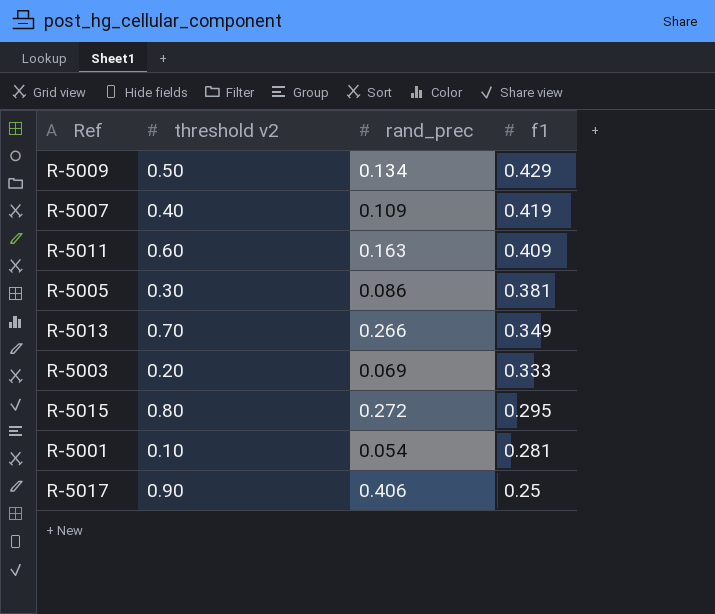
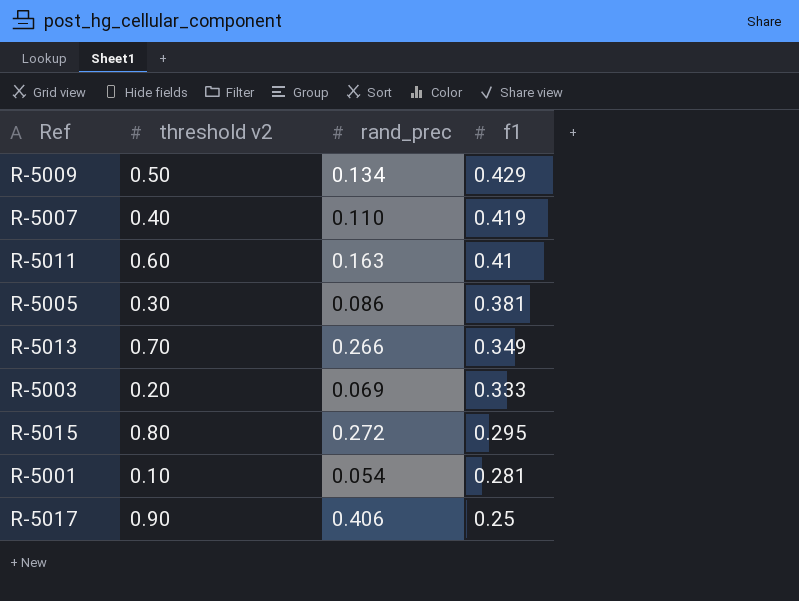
R-5007 | rand_prec: 0.109 -> 0.110
R-5011 | f1: 0.409 -> 0.41

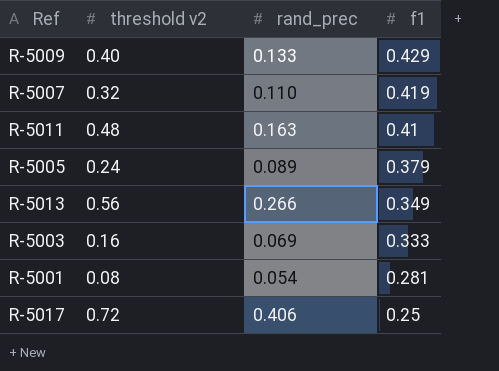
row R-5015: 0.80 | 0.272 | 0.295 -> none
R-5009 | threshold v2: 0.50 -> 0.40
R-5009 | rand_prec: 0.134 -> 0.133
R-5007 | threshold v2: 0.40 -> 0.32
R-5011 | threshold v2: 0.60 -> 0.48
R-5005 | threshold v2: 0.30 -> 0.24
R-5005 | rand_prec: 0.086 -> 0.089
R-5005 | f1: 0.381 -> 0.379
R-5013 | threshold v2: 0.70 -> 0.56
R-5003 | threshold v2: 0.20 -> 0.16
R-5001 | threshold v2: 0.10 -> 0.08
R-5017 | threshold v2: 0.90 -> 0.72

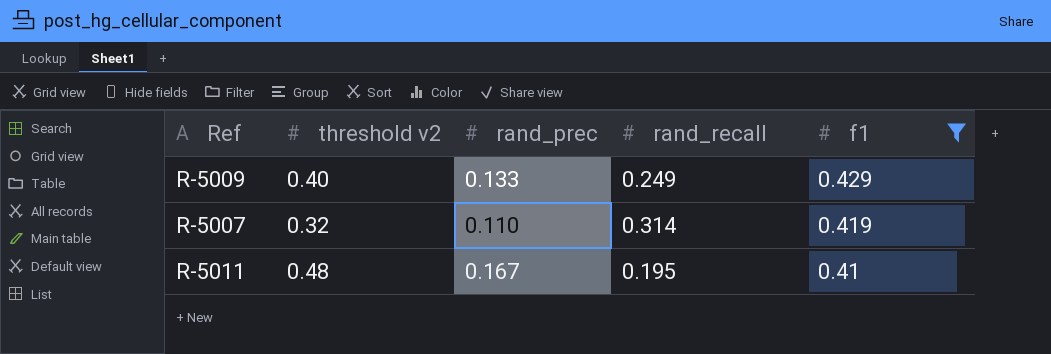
filter: none -> f1 >= 0.41
column rand_recall | position: none -> 4
R-5011 | rand_prec: 0.163 -> 0.167

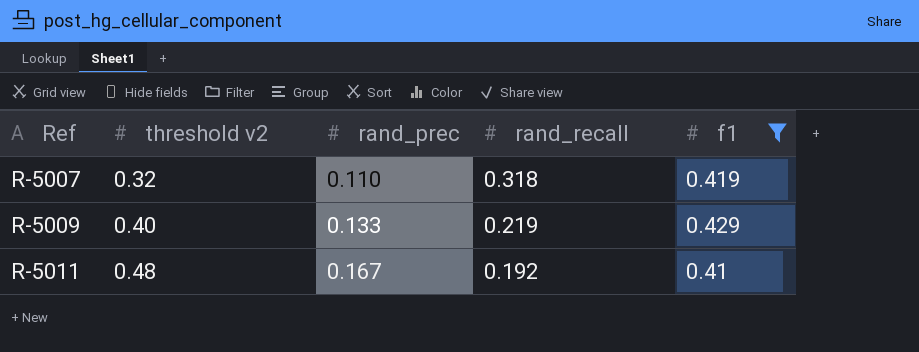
row order: f1 descending -> Ref ascending
R-5007 | rand_recall: 0.314 -> 0.318
R-5009 | rand_recall: 0.249 -> 0.219
R-5011 | rand_recall: 0.195 -> 0.192

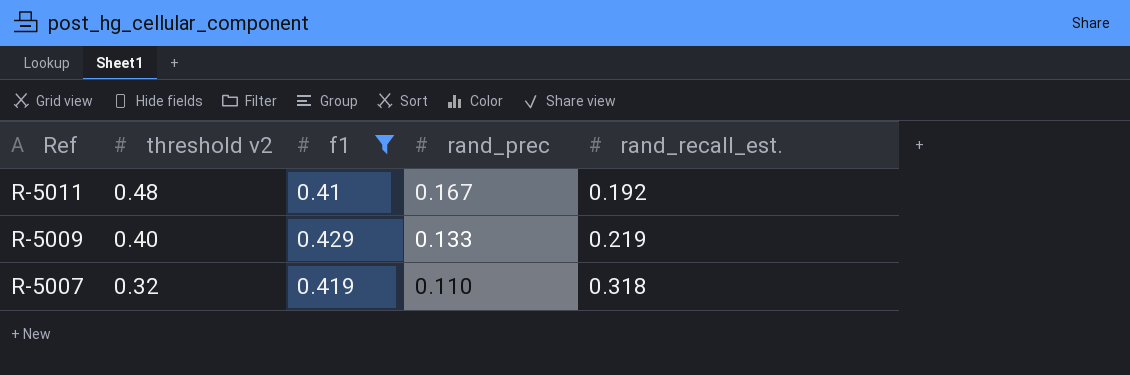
row order: Ref ascending -> Ref descending
column f1 | position: 5 -> 3
column name: rand_recall -> rand_recall_est.

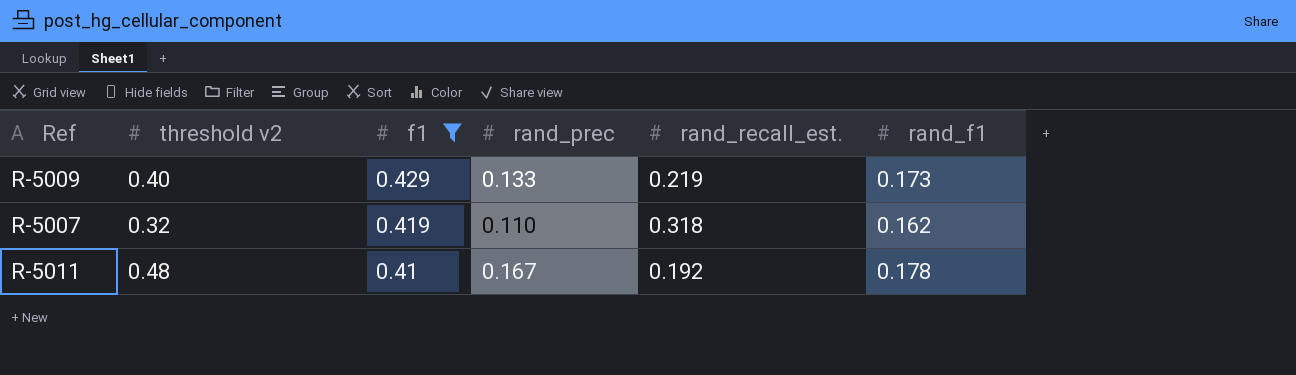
row order: Ref descending -> f1 descending
column rand_f1 | position: none -> 6

